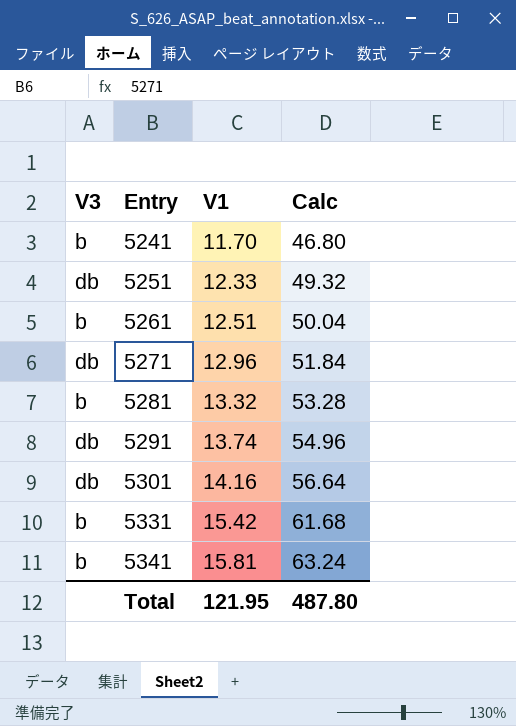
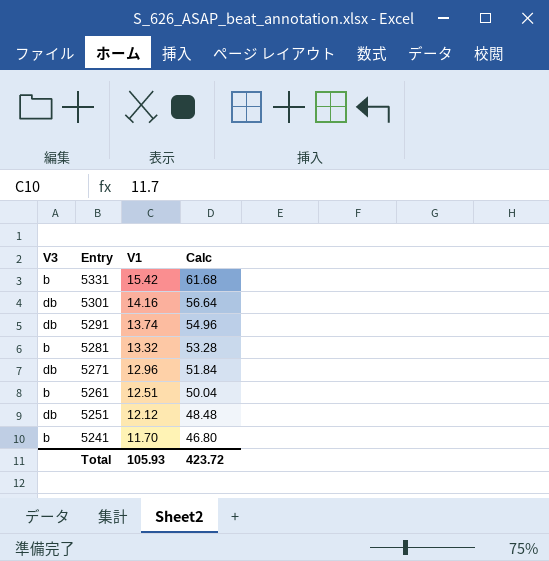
row order: Entry ascending -> Entry descending
row 5341: b | 15.81 | 63.24 -> none
5251 | V1: 12.33 -> 12.12
5251 | Calc: 49.32 -> 48.48
Total | V1: 121.95 -> 105.93
Total | Calc: 487.80 -> 423.72

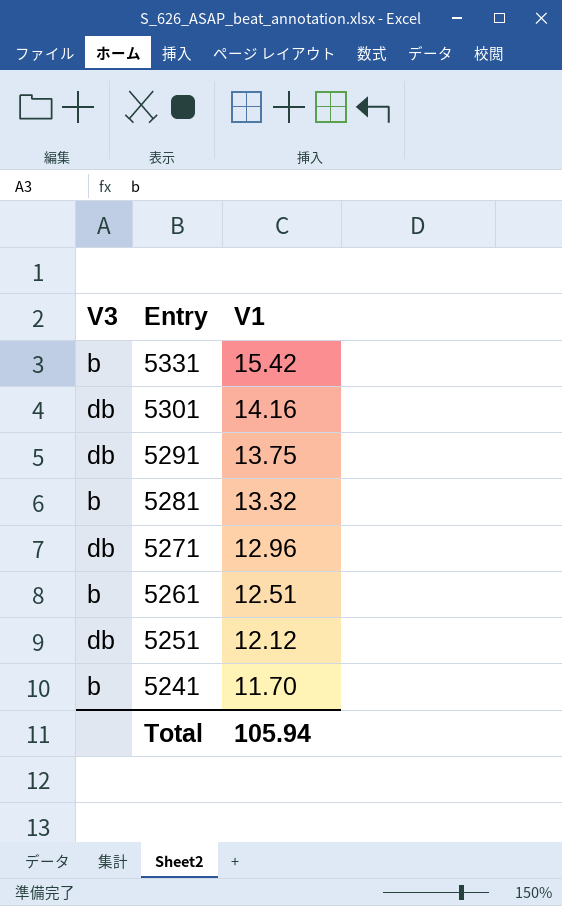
column Calc | formula: [V1] * 4 -> none
5291 | V1: 13.74 -> 13.75
Total | V1: 105.93 -> 105.94

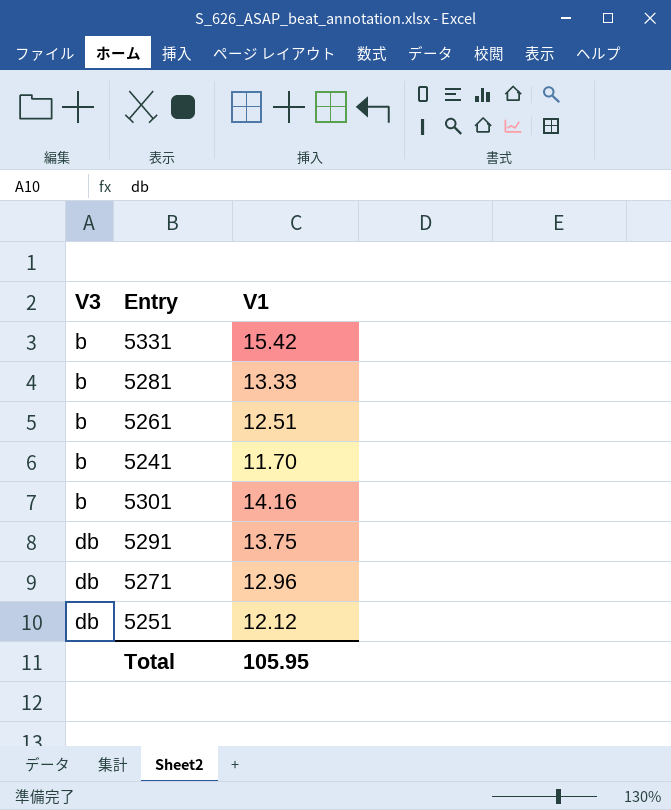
row order: Entry descending -> V3 ascending
5281 | V1: 13.32 -> 13.33
5301 | V3: db -> b
Total | V1: 105.94 -> 105.95

